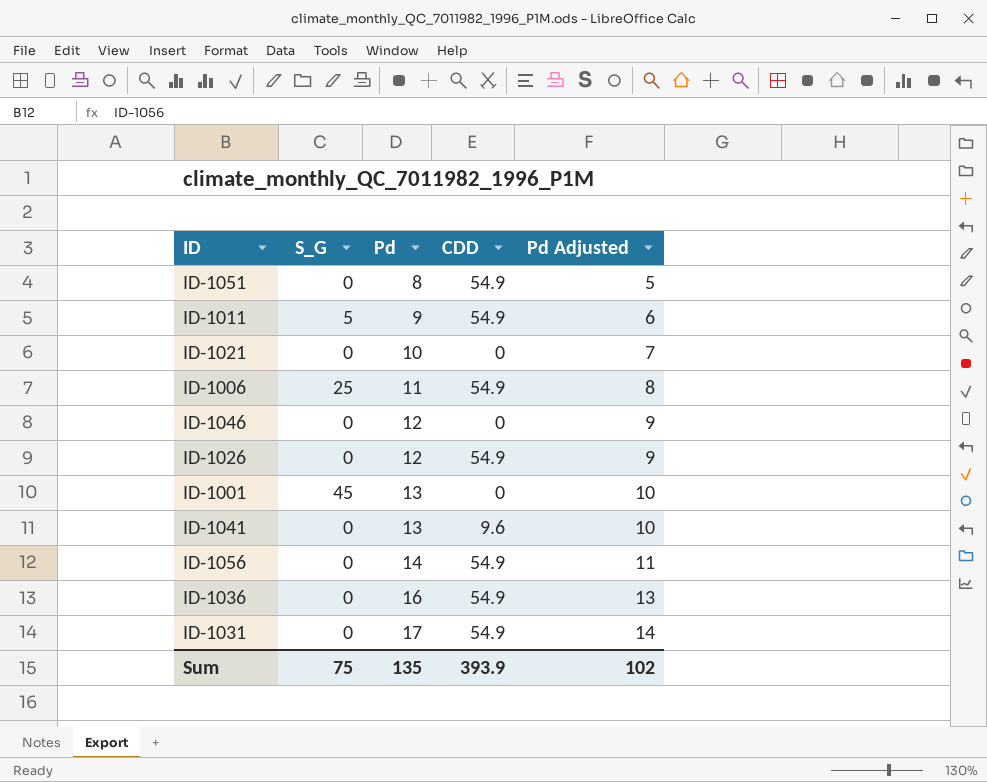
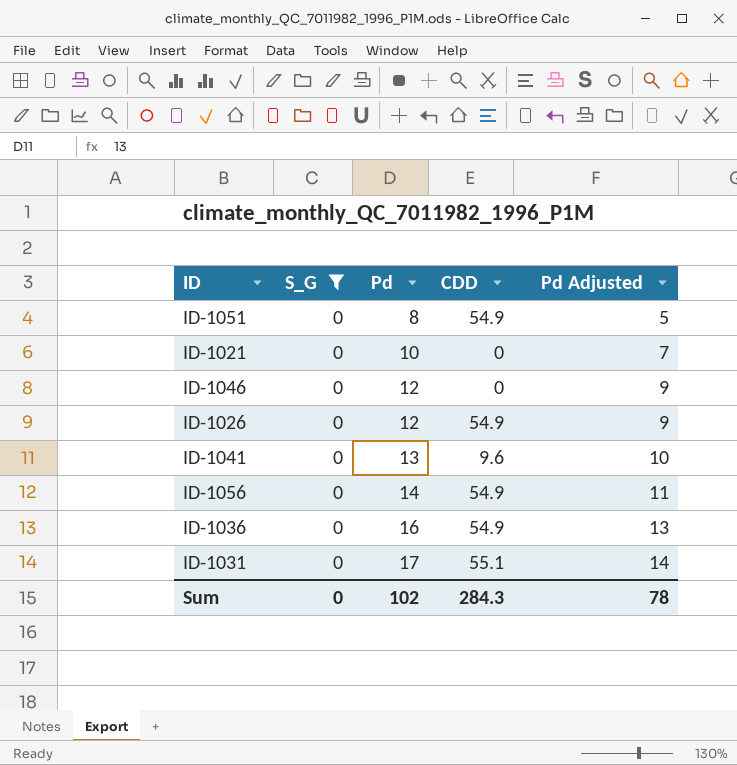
filter: none -> S_G = 0
ID-1031 | CDD: 54.9 -> 55.1
Sum | S_G: 75 -> 0
Sum | Pd: 135 -> 102
Sum | CDD: 393.9 -> 284.3
Sum | Pd Adjusted: 102 -> 78

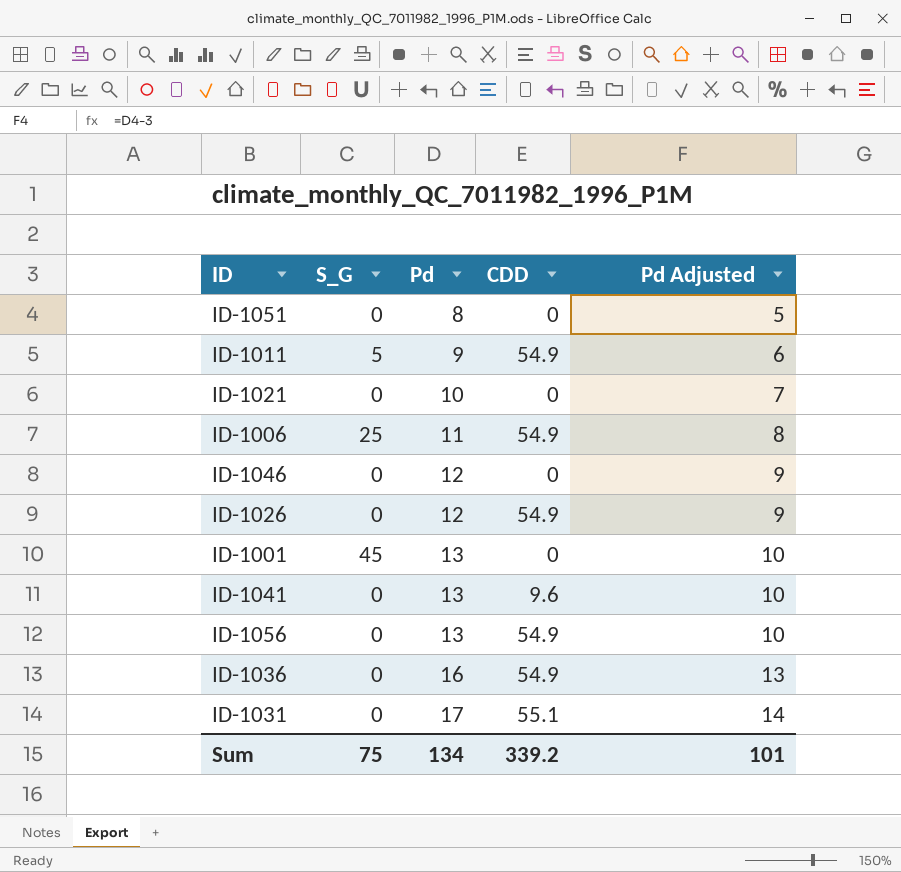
filter: S_G = 0 -> none
ID-1051 | CDD: 54.9 -> 0
ID-1056 | Pd: 14 -> 13
ID-1056 | Pd Adjusted: 11 -> 10
Sum | S_G: 0 -> 75
Sum | Pd: 102 -> 134
Sum | CDD: 284.3 -> 339.2
Sum | Pd Adjusted: 78 -> 101

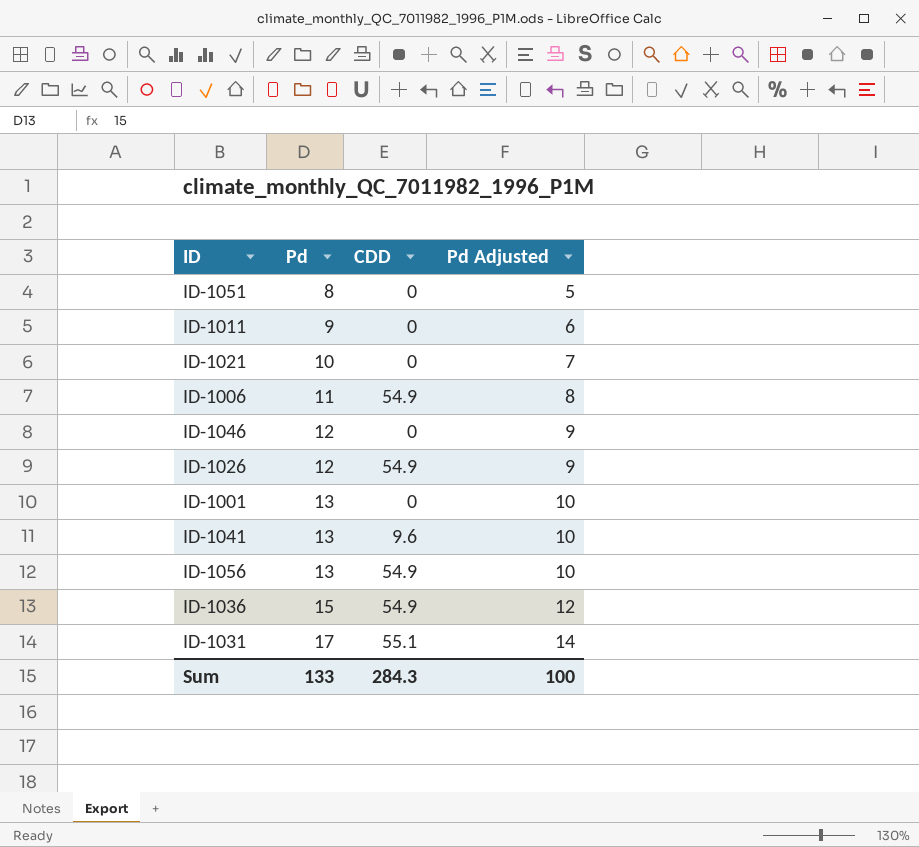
column S_G | position: 2 -> none
ID-1011 | CDD: 54.9 -> 0
ID-1036 | Pd: 16 -> 15
ID-1036 | Pd Adjusted: 13 -> 12
Sum | Pd: 134 -> 133
Sum | CDD: 339.2 -> 284.3
Sum | Pd Adjusted: 101 -> 100

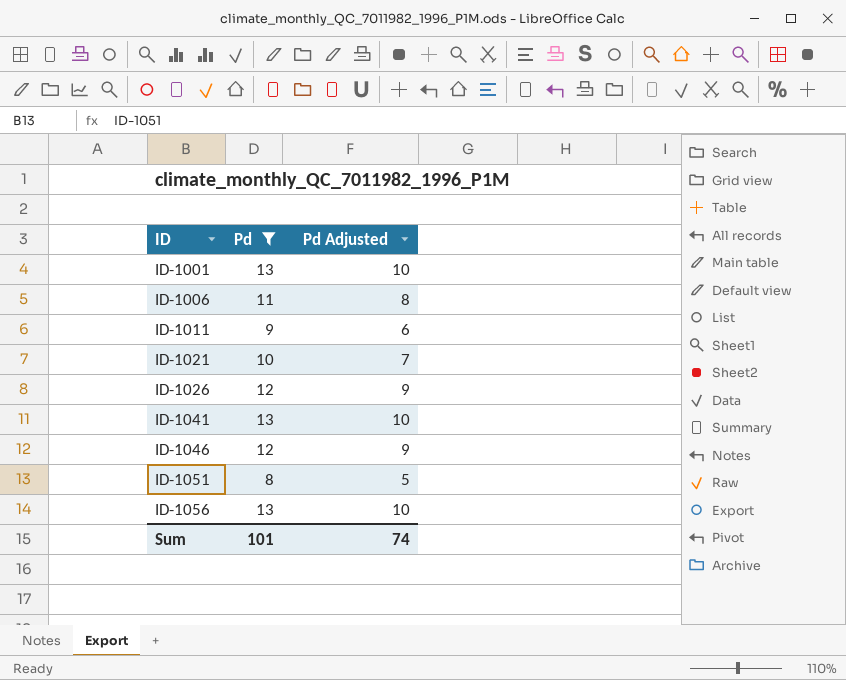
filter: none -> Pd <= 13
row order: Pd ascending -> ID ascending
column CDD | position: 3 -> none
Sum | Pd: 133 -> 101
Sum | Pd Adjusted: 100 -> 74

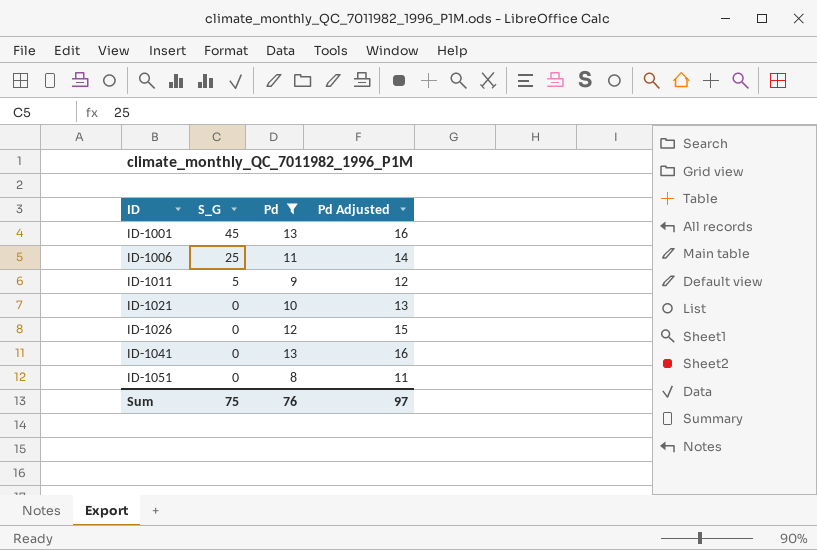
column S_G | position: none -> 2
column Pd Adjusted | formula: [Pd] - 3 -> [Pd] + 3
row ID-1046: 12 | 9 -> none
row ID-1056: 13 | 10 -> none
Sum | Pd: 101 -> 76
Sum | Pd Adjusted: 74 -> 97

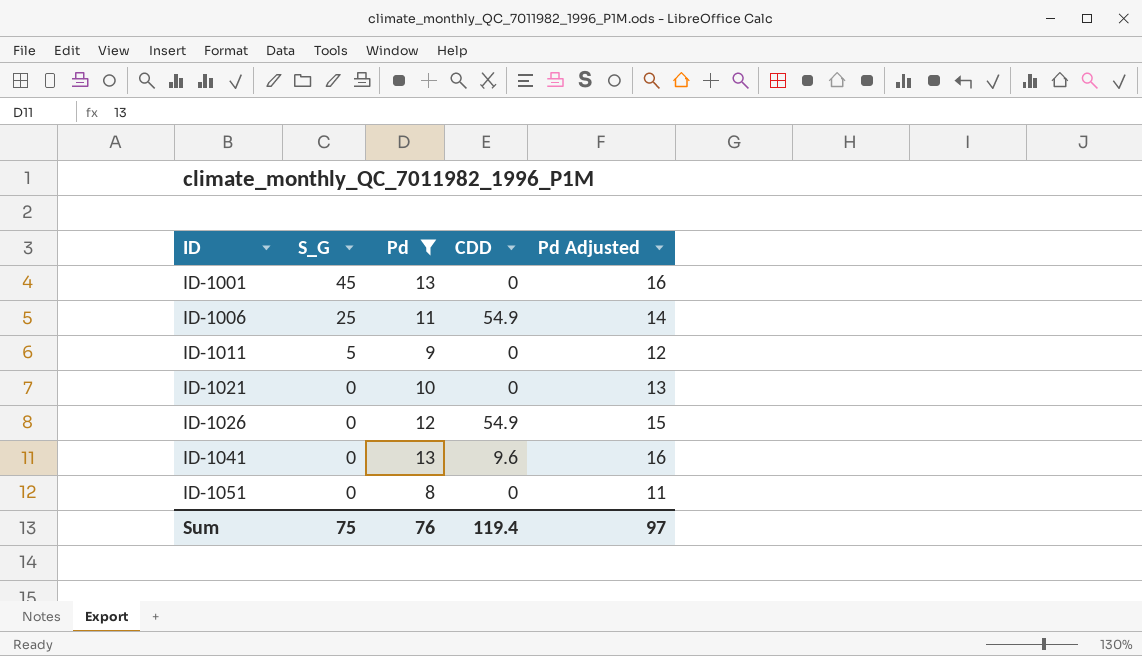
column CDD | position: none -> 4

